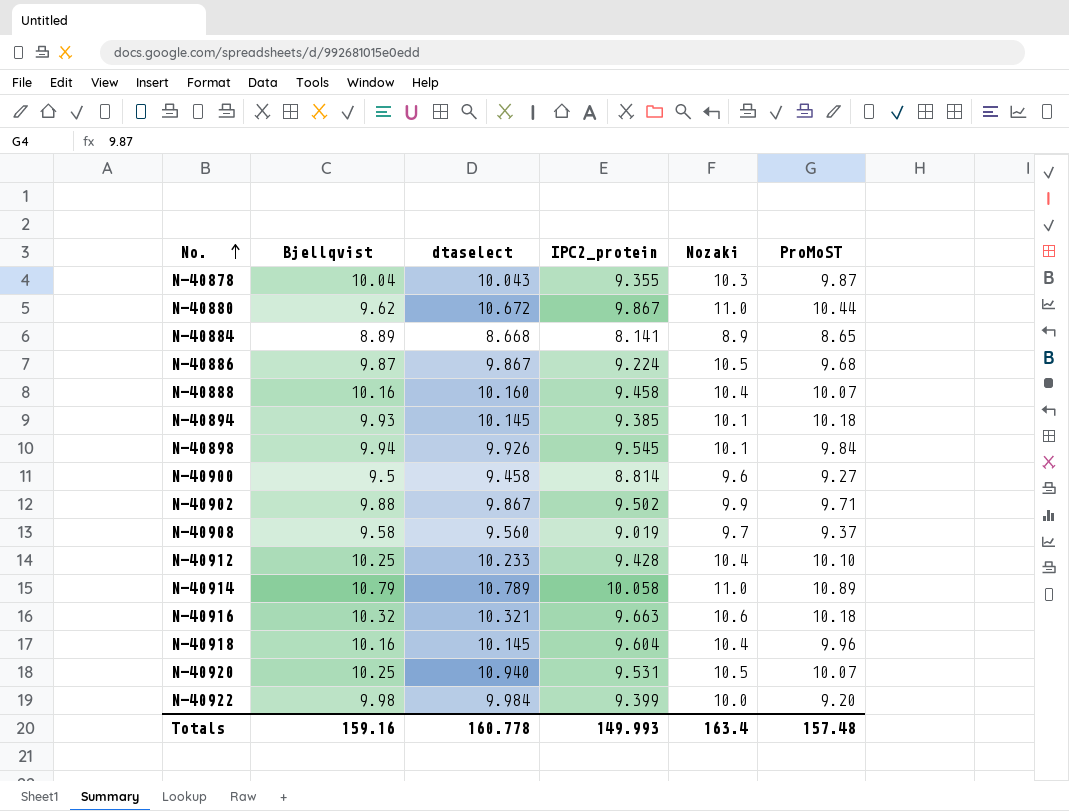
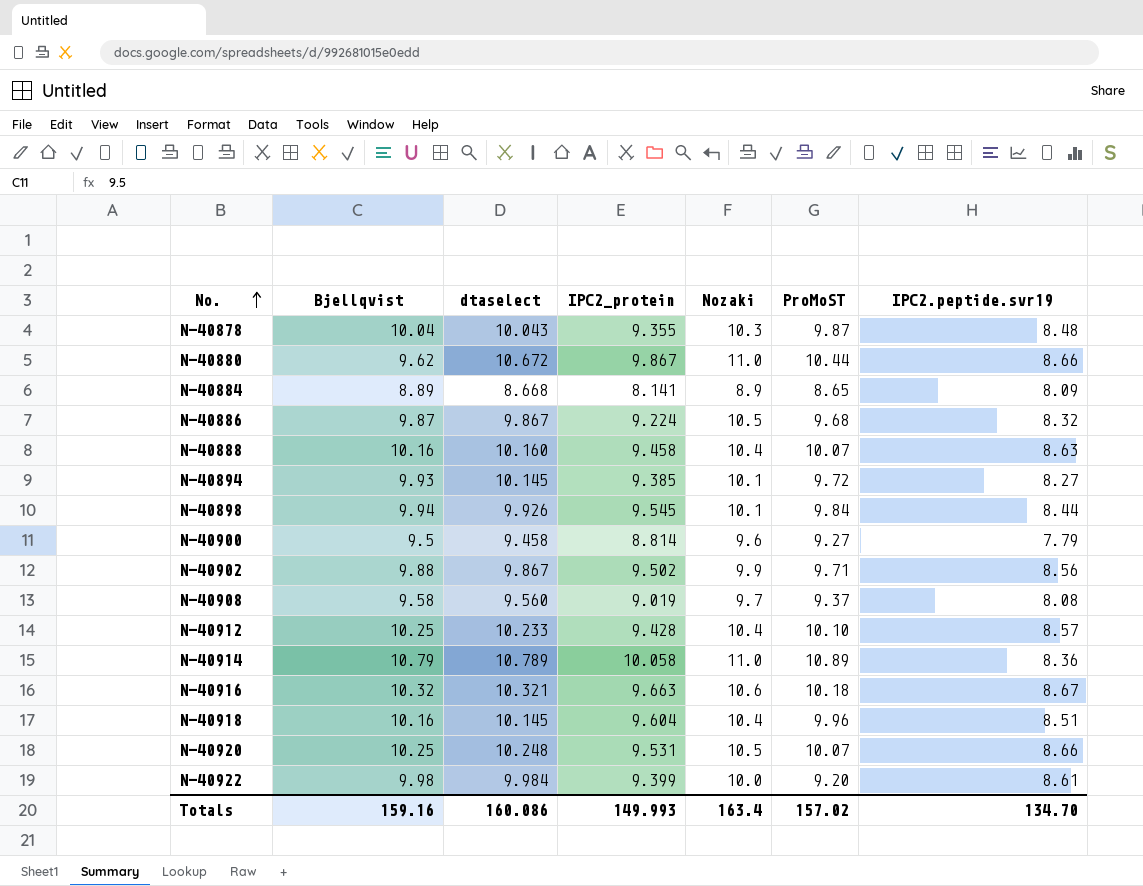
column IPC2.peptide.svr19 | position: none -> 7
N-40894 | ProMoST: 10.18 -> 9.72
N-40920 | dtaselect: 10.940 -> 10.248
Totals | dtaselect: 160.778 -> 160.086
Totals | ProMoST: 157.48 -> 157.02

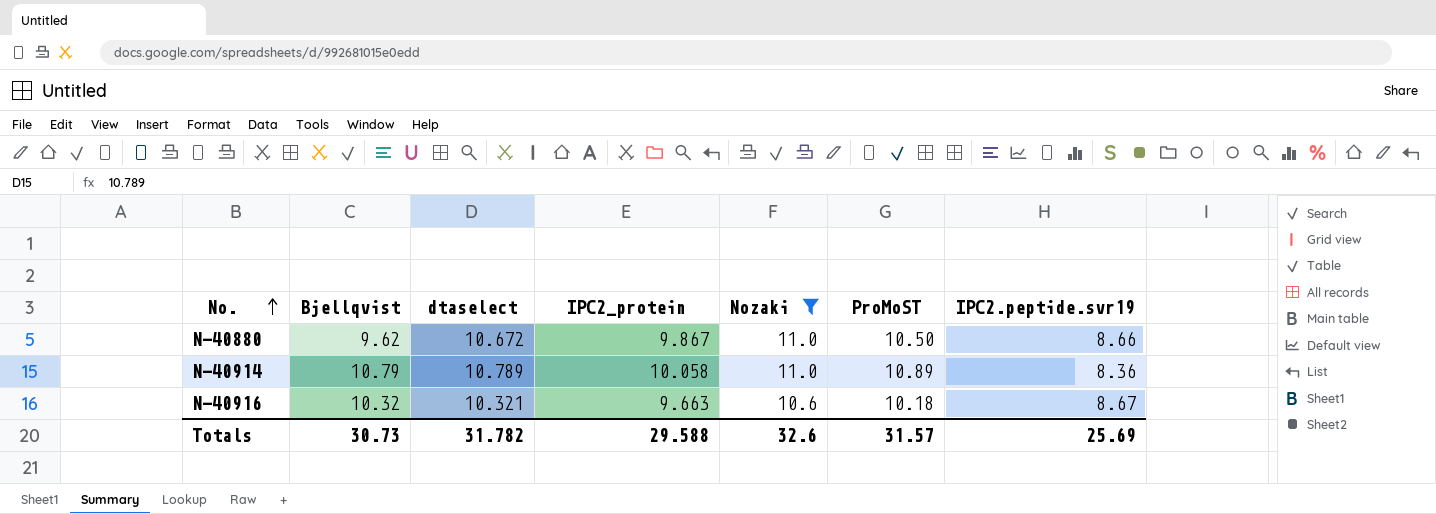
filter: none -> Nozaki >= 10.6
N-40880 | ProMoST: 10.44 -> 10.50
Totals | Bjellqvist: 159.16 -> 30.73
Totals | dtaselect: 160.086 -> 31.782
Totals | IPC2_protein: 149.993 -> 29.588
Totals | Nozaki: 163.4 -> 32.6
Totals | ProMoST: 157.02 -> 31.57
Totals | IPC2.peptide.svr19: 134.70 -> 25.69

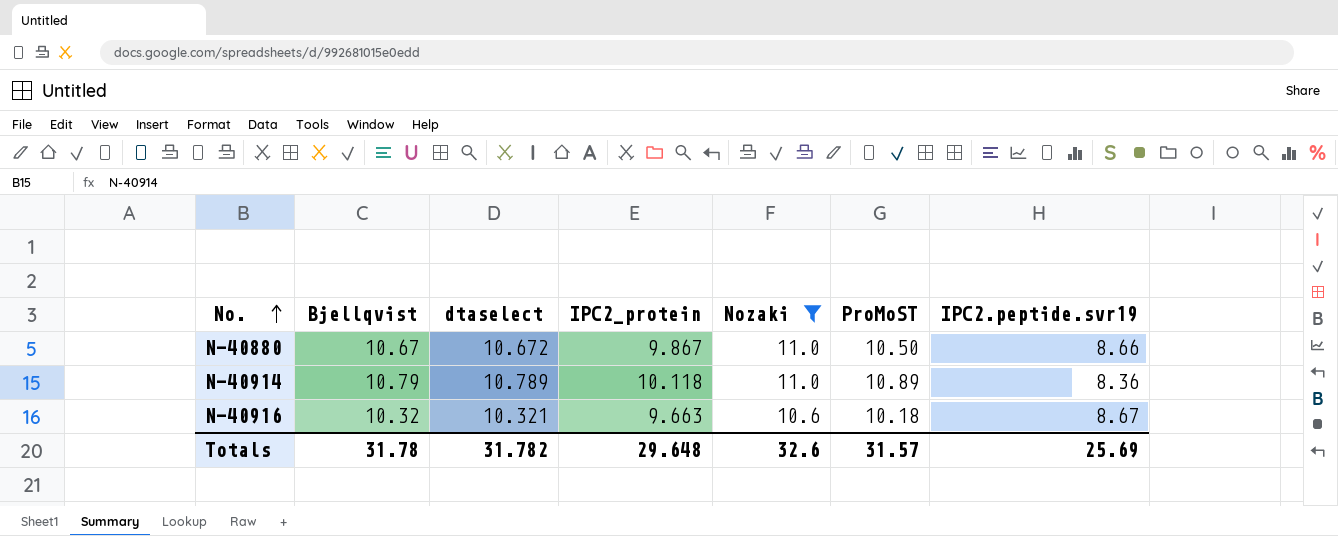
N-40880 | Bjellqvist: 9.62 -> 10.67
N-40914 | IPC2_protein: 10.058 -> 10.118
Totals | Bjellqvist: 30.73 -> 31.78
Totals | IPC2_protein: 29.588 -> 29.648

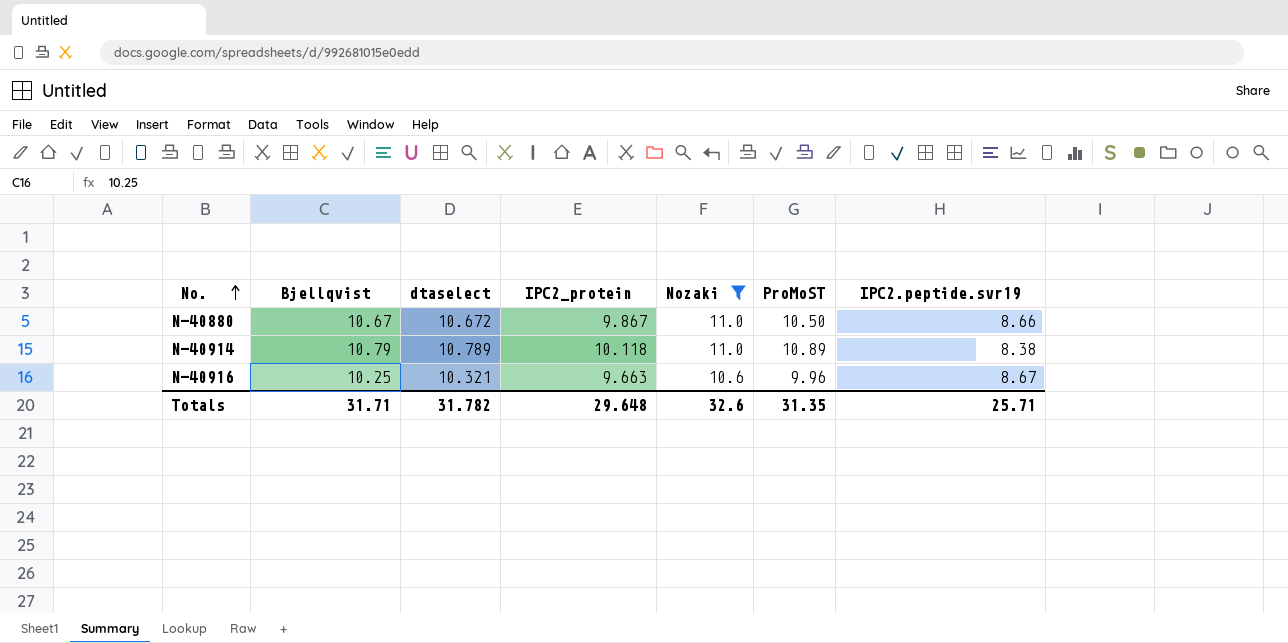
N-40914 | IPC2.peptide.svr19: 8.36 -> 8.38
N-40916 | Bjellqvist: 10.32 -> 10.25
N-40916 | ProMoST: 10.18 -> 9.96
Totals | Bjellqvist: 31.78 -> 31.71
Totals | ProMoST: 31.57 -> 31.35
Totals | IPC2.peptide.svr19: 25.69 -> 25.71

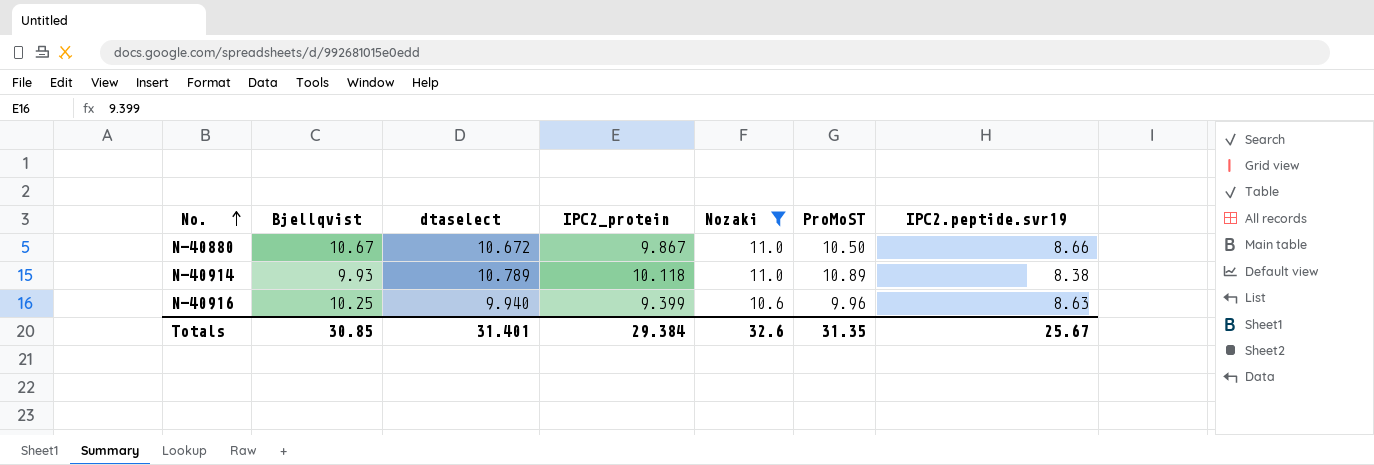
N-40914 | Bjellqvist: 10.79 -> 9.93
N-40916 | dtaselect: 10.321 -> 9.940
N-40916 | IPC2_protein: 9.663 -> 9.399
N-40916 | IPC2.peptide.svr19: 8.67 -> 8.63
Totals | Bjellqvist: 31.71 -> 30.85
Totals | dtaselect: 31.782 -> 31.401
Totals | IPC2_protein: 29.648 -> 29.384
Totals | IPC2.peptide.svr19: 25.71 -> 25.67

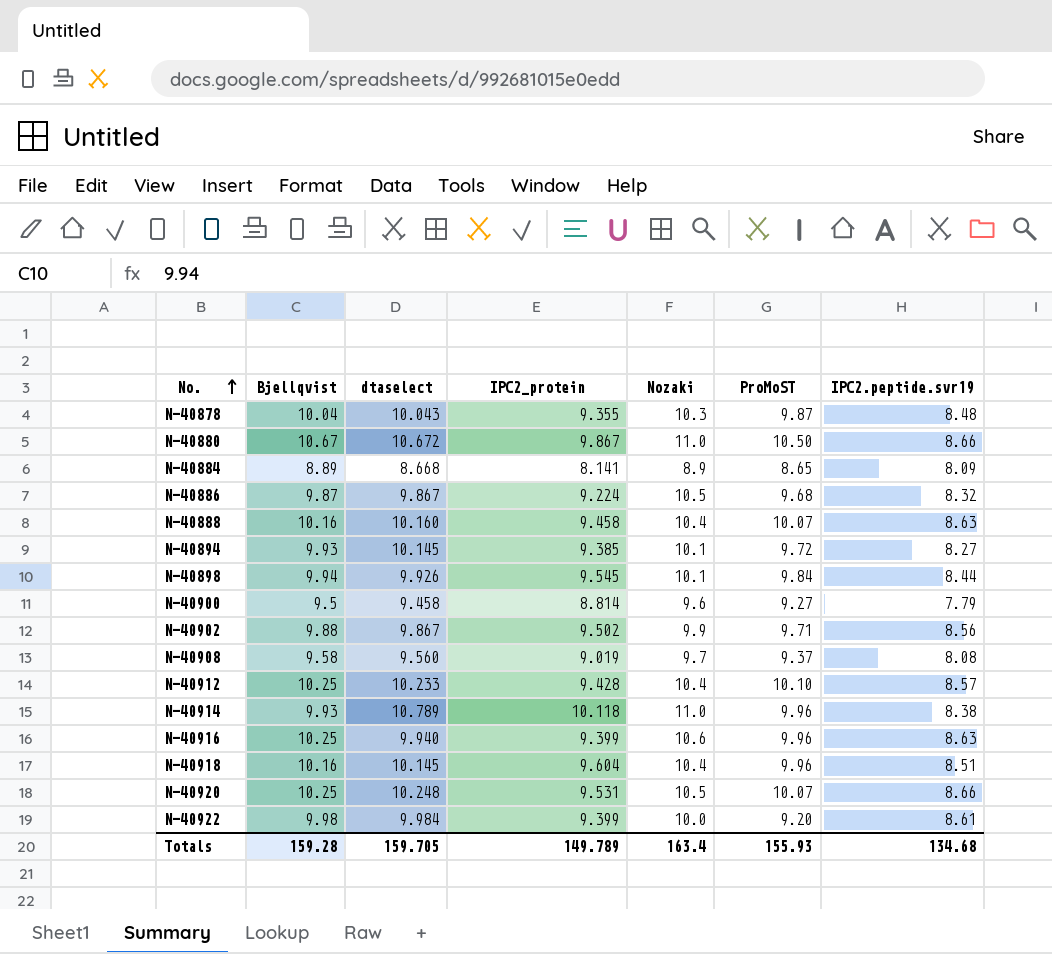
filter: Nozaki >= 10.6 -> none
N-40914 | ProMoST: 10.89 -> 9.96
Totals | Bjellqvist: 30.85 -> 159.28
Totals | dtaselect: 31.401 -> 159.705
Totals | IPC2_protein: 29.384 -> 149.789
Totals | Nozaki: 32.6 -> 163.4
Totals | ProMoST: 31.35 -> 155.93
Totals | IPC2.peptide.svr19: 25.67 -> 134.68

